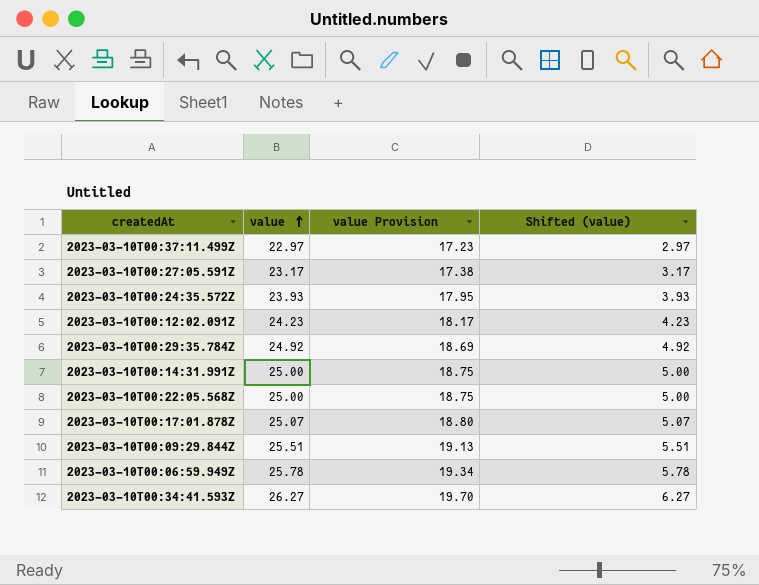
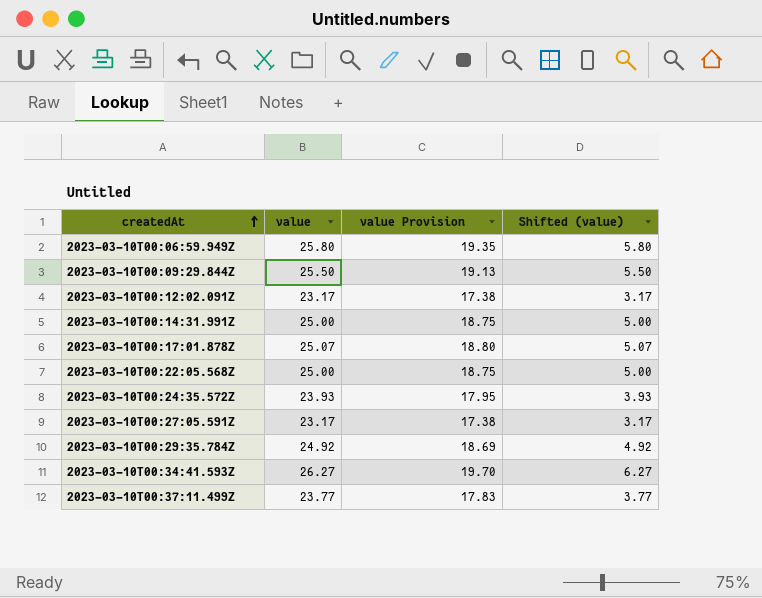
row order: value ascending -> createdAt ascending
2023-03-10T00:06:59.949Z | value: 25.78 -> 25.80
2023-03-10T00:06:59.949Z | value Provision: 19.34 -> 19.35
2023-03-10T00:06:59.949Z | Shifted (value): 5.78 -> 5.80
2023-03-10T00:09:29.844Z | value: 25.51 -> 25.50
2023-03-10T00:09:29.844Z | Shifted (value): 5.51 -> 5.50
2023-03-10T00:12:02.091Z | value: 24.23 -> 23.17
2023-03-10T00:12:02.091Z | value Provision: 18.17 -> 17.38
2023-03-10T00:12:02.091Z | Shifted (value): 4.23 -> 3.17
2023-03-10T00:37:11.499Z | value: 22.97 -> 23.77
2023-03-10T00:37:11.499Z | value Provision: 17.23 -> 17.83
2023-03-10T00:37:11.499Z | Shifted (value): 2.97 -> 3.77

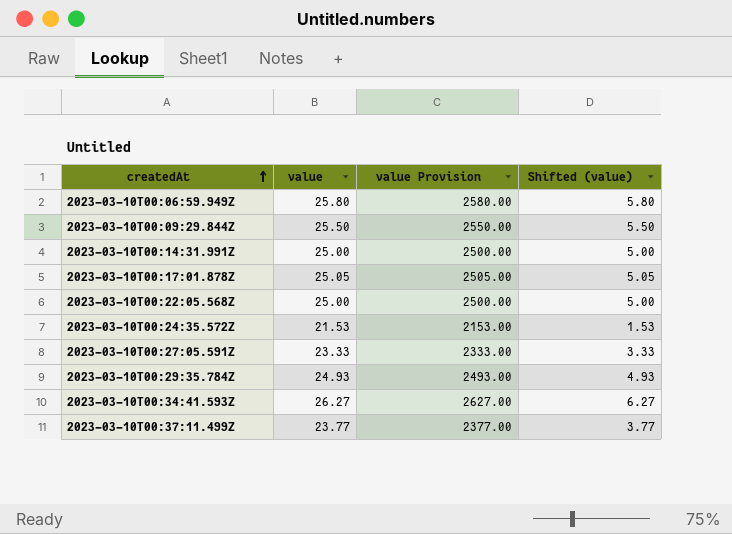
column value Provision | formula: [value] * 0.75 -> [value] * 100
row 2023-03-10T00:12:02.091Z: 23.17 | 17.38 | 3.17 -> none
2023-03-10T00:17:01.878Z | value: 25.07 -> 25.05
2023-03-10T00:17:01.878Z | Shifted (value): 5.07 -> 5.05
2023-03-10T00:24:35.572Z | value: 23.93 -> 21.53
2023-03-10T00:24:35.572Z | Shifted (value): 3.93 -> 1.53
2023-03-10T00:27:05.591Z | value: 23.17 -> 23.33
2023-03-10T00:27:05.591Z | Shifted (value): 3.17 -> 3.33
2023-03-10T00:29:35.784Z | value: 24.92 -> 24.93
2023-03-10T00:29:35.784Z | Shifted (value): 4.92 -> 4.93

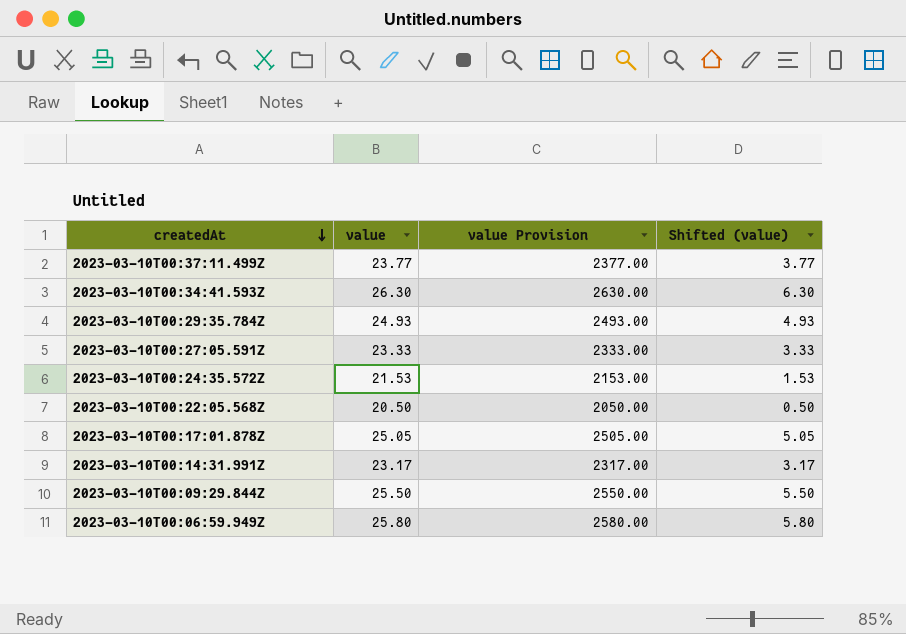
row order: createdAt ascending -> createdAt descending
2023-03-10T00:34:41.593Z | value: 26.27 -> 26.30
2023-03-10T00:34:41.593Z | value Provision: 2627.00 -> 2630.00
2023-03-10T00:34:41.593Z | Shifted (value): 6.27 -> 6.30
2023-03-10T00:22:05.568Z | value: 25.00 -> 20.50
2023-03-10T00:22:05.568Z | value Provision: 2500.00 -> 2050.00
2023-03-10T00:22:05.568Z | Shifted (value): 5.00 -> 0.50
2023-03-10T00:14:31.991Z | value: 25.00 -> 23.17
2023-03-10T00:14:31.991Z | value Provision: 2500.00 -> 2317.00
2023-03-10T00:14:31.991Z | Shifted (value): 5.00 -> 3.17

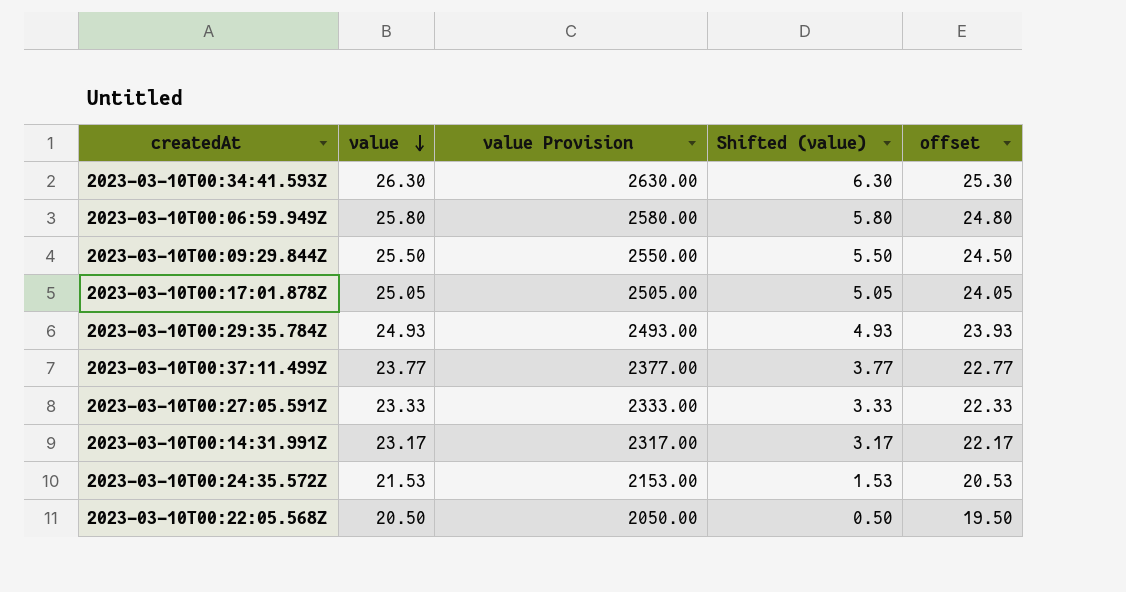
row order: createdAt descending -> value descending
column offset | formula: none -> [value] - 1

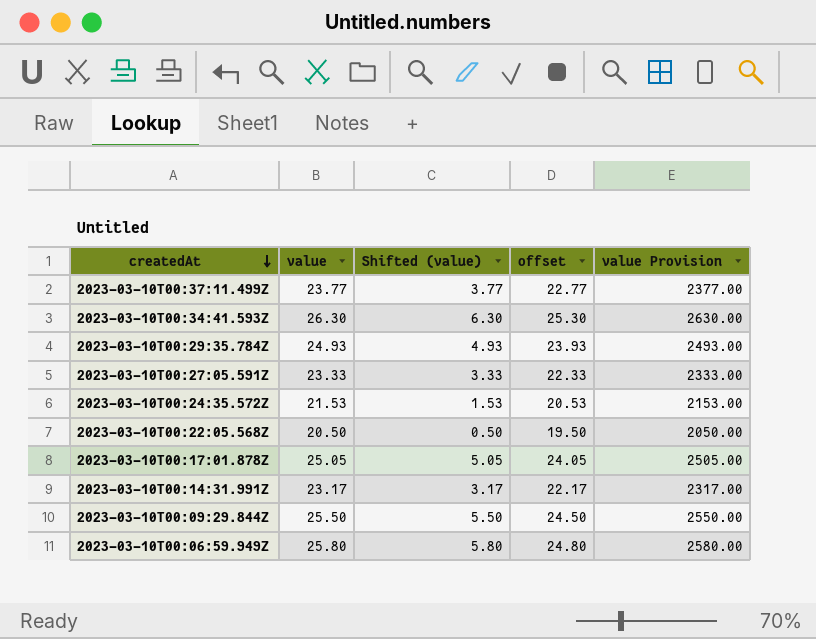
row order: value descending -> createdAt descending
column value Provision | position: 3 -> 5

